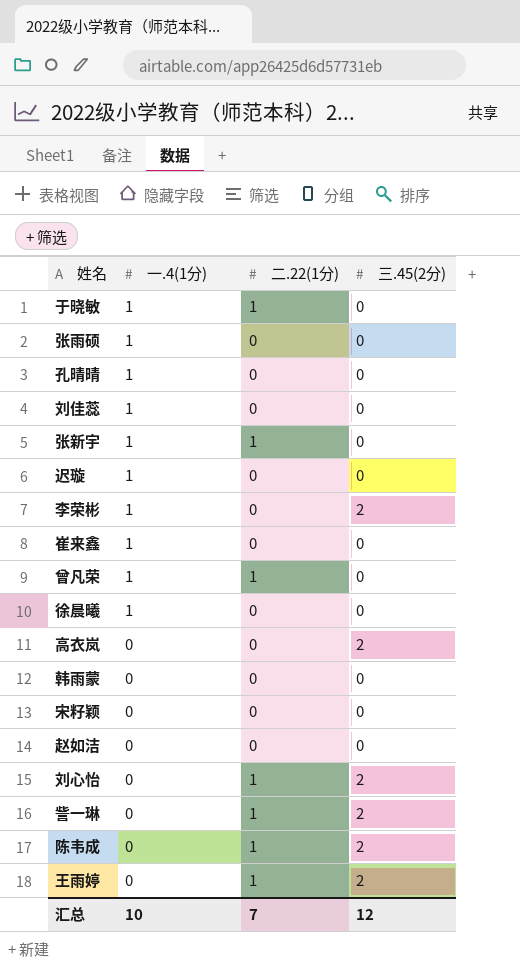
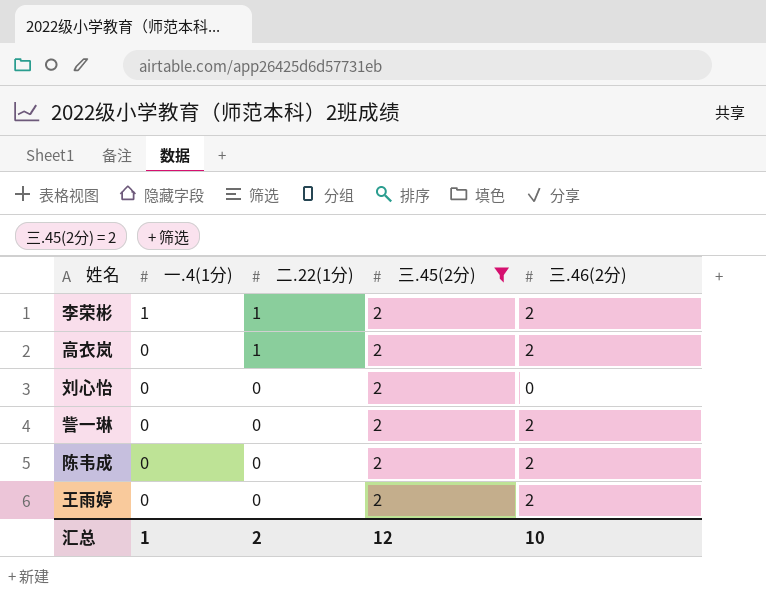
filter: none -> 三.45(2分) = 2
column 三.46(2分) | position: none -> 5
李荣彬 | 二.22(1分): 0 -> 1
高衣岚 | 二.22(1分): 0 -> 1
刘心怡 | 二.22(1分): 1 -> 0
訾一琳 | 二.22(1分): 1 -> 0
陈韦成 | 二.22(1分): 1 -> 0
王雨婷 | 二.22(1分): 1 -> 0
汇总 | 一.4(1分): 10 -> 1
汇总 | 二.22(1分): 7 -> 2

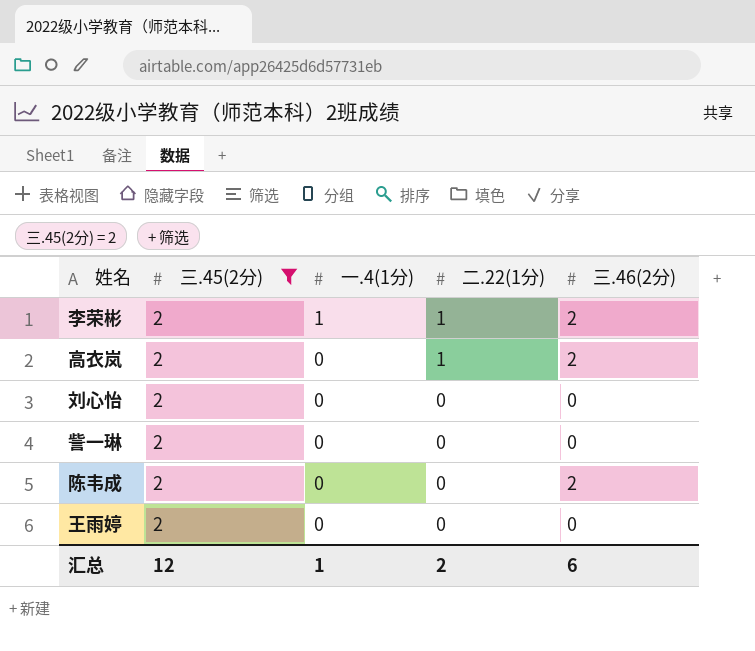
column 三.45(2分) | position: 4 -> 2
訾一琳 | 三.46(2分): 2 -> 0
王雨婷 | 三.46(2分): 2 -> 0
汇总 | 三.46(2分): 10 -> 6

